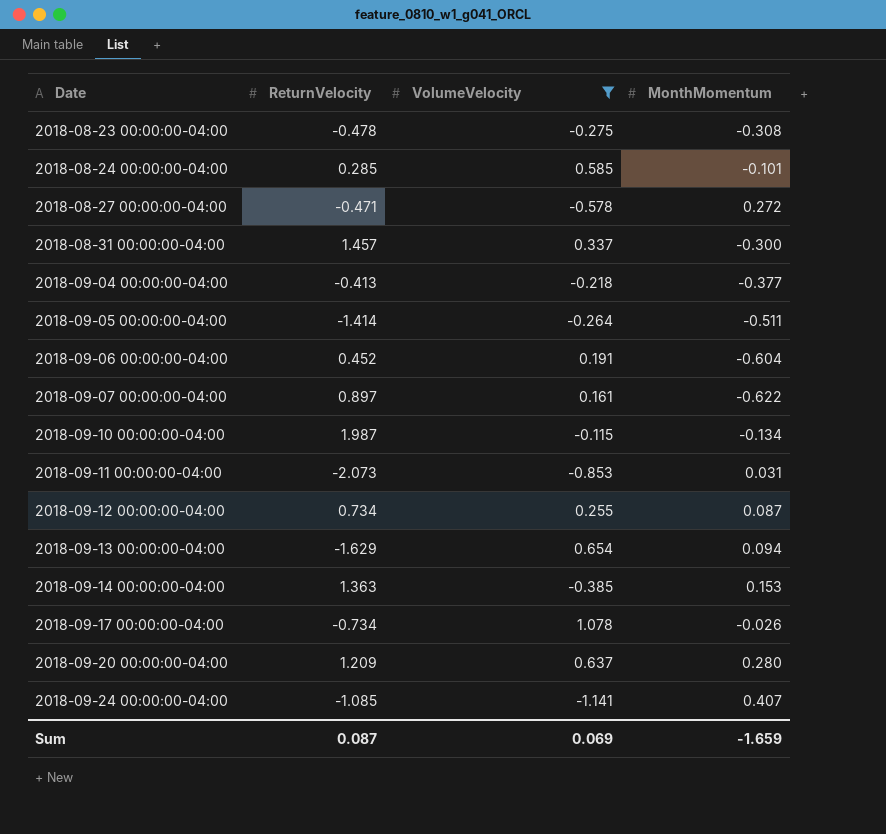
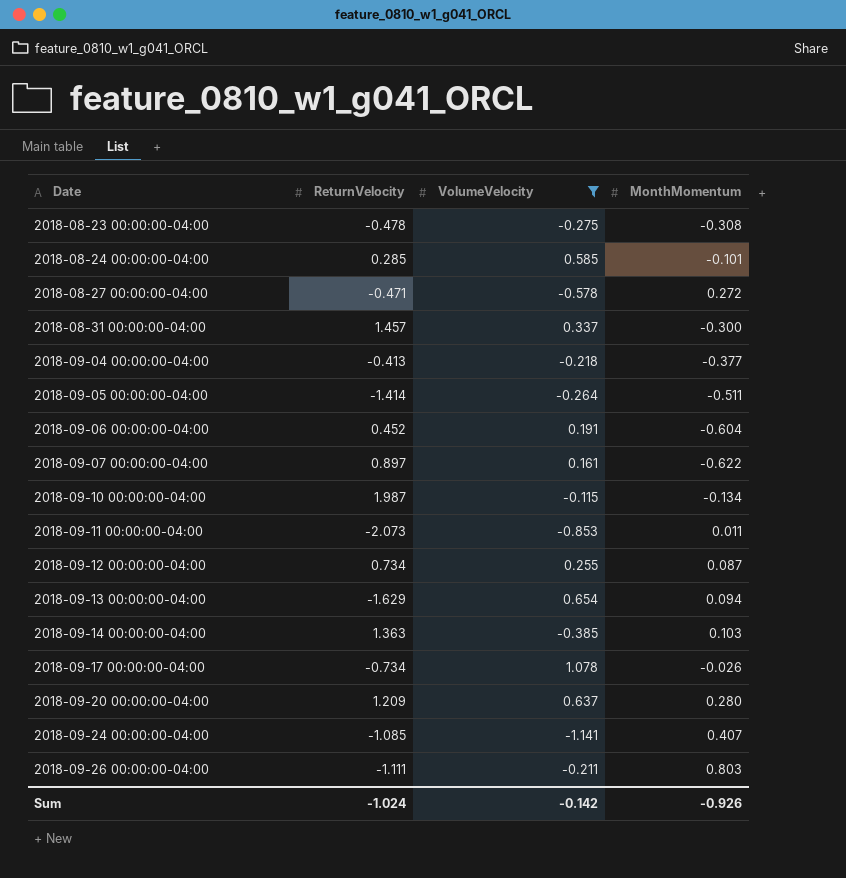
2018-09-11 00:00:00-04:00 | MonthMomentum: 0.031 -> 0.011
2018-09-14 00:00:00-04:00 | MonthMomentum: 0.153 -> 0.103
row 2018-09-26 00:00:00-04:00: none -> -1.111 | -0.211 | 0.803
Sum | ReturnVelocity: 0.087 -> -1.024
Sum | VolumeVelocity: 0.069 -> -0.142
Sum | MonthMomentum: -1.659 -> -0.926

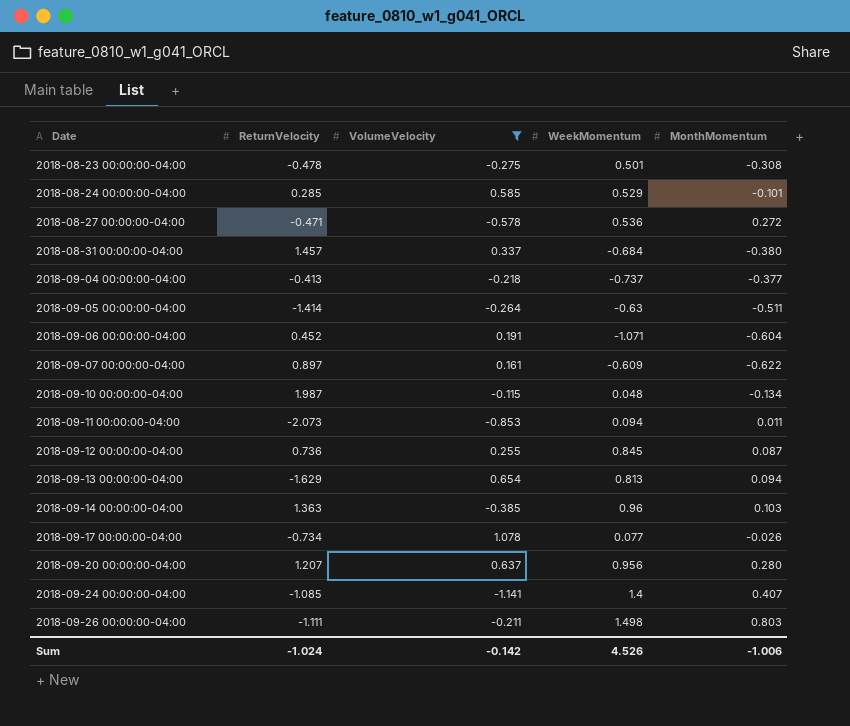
column WeekMomentum | position: none -> 4
2018-08-31 00:00:00-04:00 | MonthMomentum: -0.300 -> -0.380
2018-09-12 00:00:00-04:00 | ReturnVelocity: 0.734 -> 0.736
2018-09-20 00:00:00-04:00 | ReturnVelocity: 1.209 -> 1.207
Sum | MonthMomentum: -0.926 -> -1.006

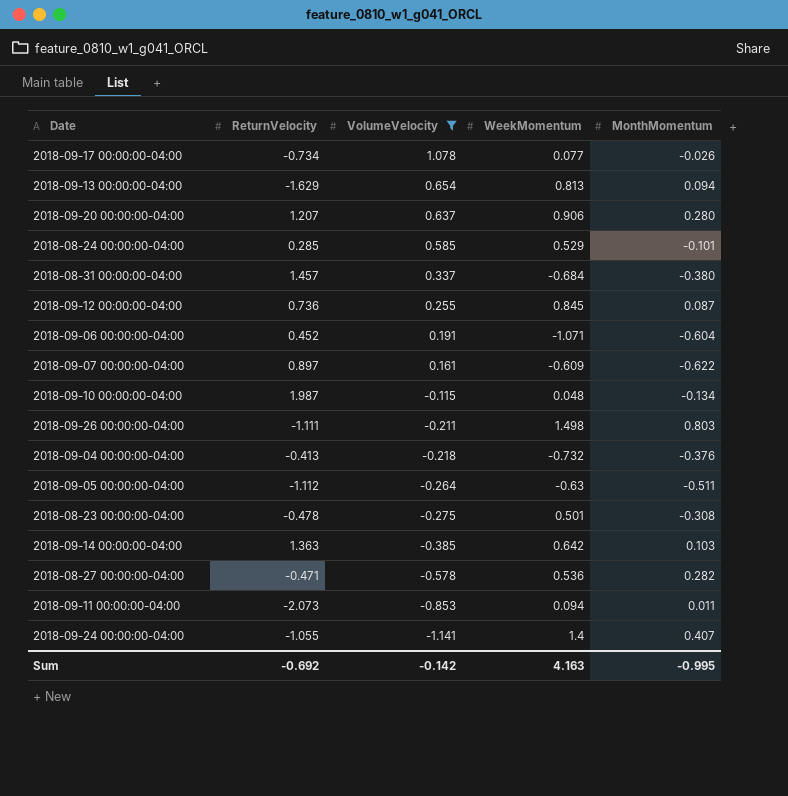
row order: Date ascending -> VolumeVelocity descending
2018-09-20 00:00:00-04:00 | WeekMomentum: 0.956 -> 0.906
2018-09-04 00:00:00-04:00 | WeekMomentum: -0.737 -> -0.732
2018-09-04 00:00:00-04:00 | MonthMomentum: -0.377 -> -0.376
2018-09-05 00:00:00-04:00 | ReturnVelocity: -1.414 -> -1.112
2018-09-14 00:00:00-04:00 | WeekMomentum: 0.96 -> 0.642
2018-08-27 00:00:00-04:00 | MonthMomentum: 0.272 -> 0.282
2018-09-24 00:00:00-04:00 | ReturnVelocity: -1.085 -> -1.055
Sum | ReturnVelocity: -1.024 -> -0.692
Sum | WeekMomentum: 4.526 -> 4.163
Sum | MonthMomentum: -1.006 -> -0.995

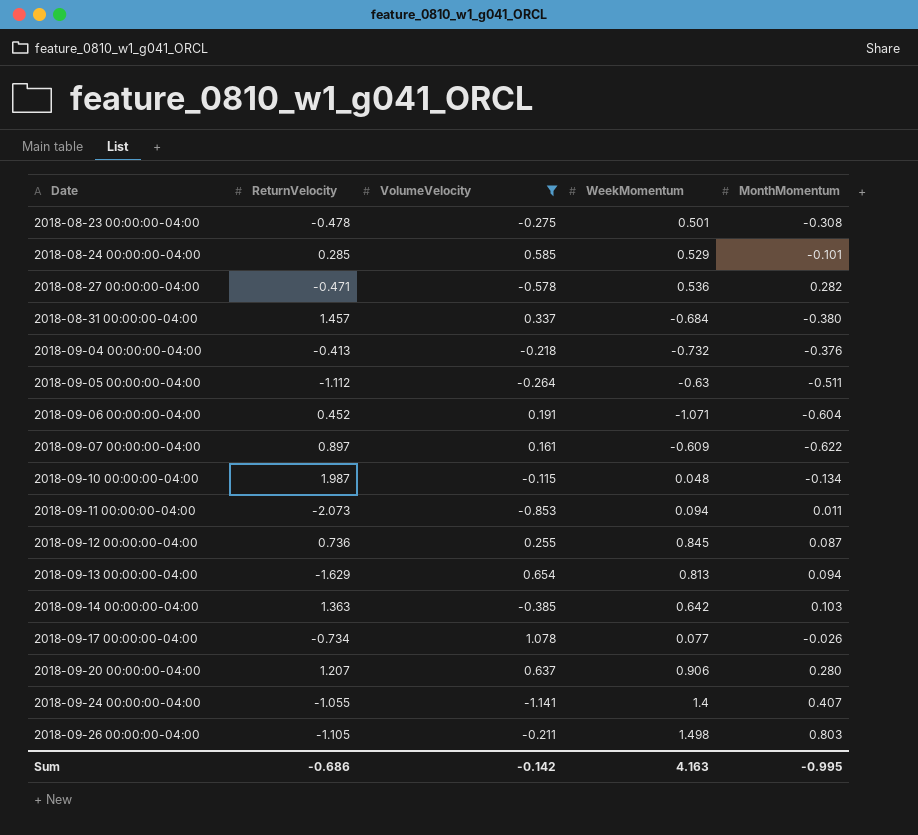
row order: VolumeVelocity descending -> Date ascending
2018-09-26 00:00:00-04:00 | ReturnVelocity: -1.111 -> -1.105
Sum | ReturnVelocity: -0.692 -> -0.686

